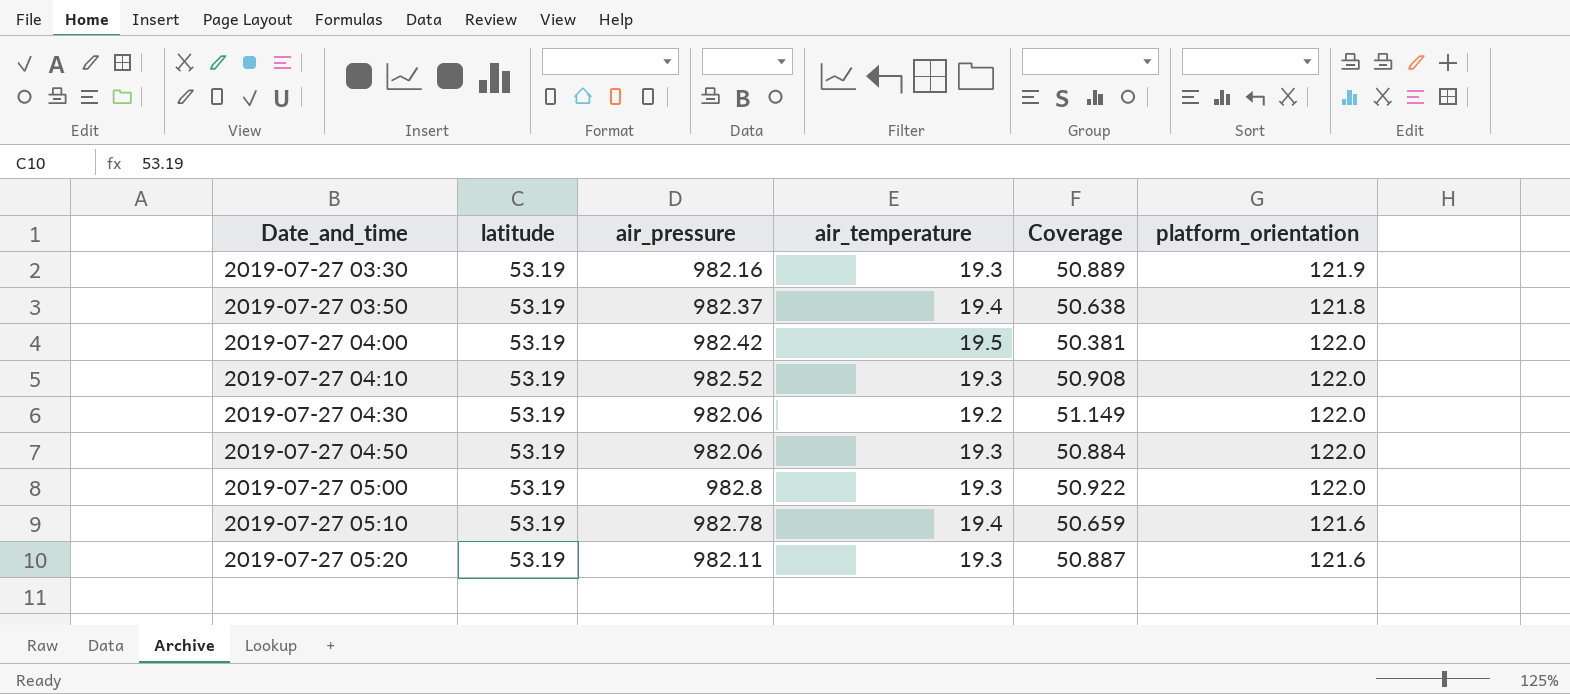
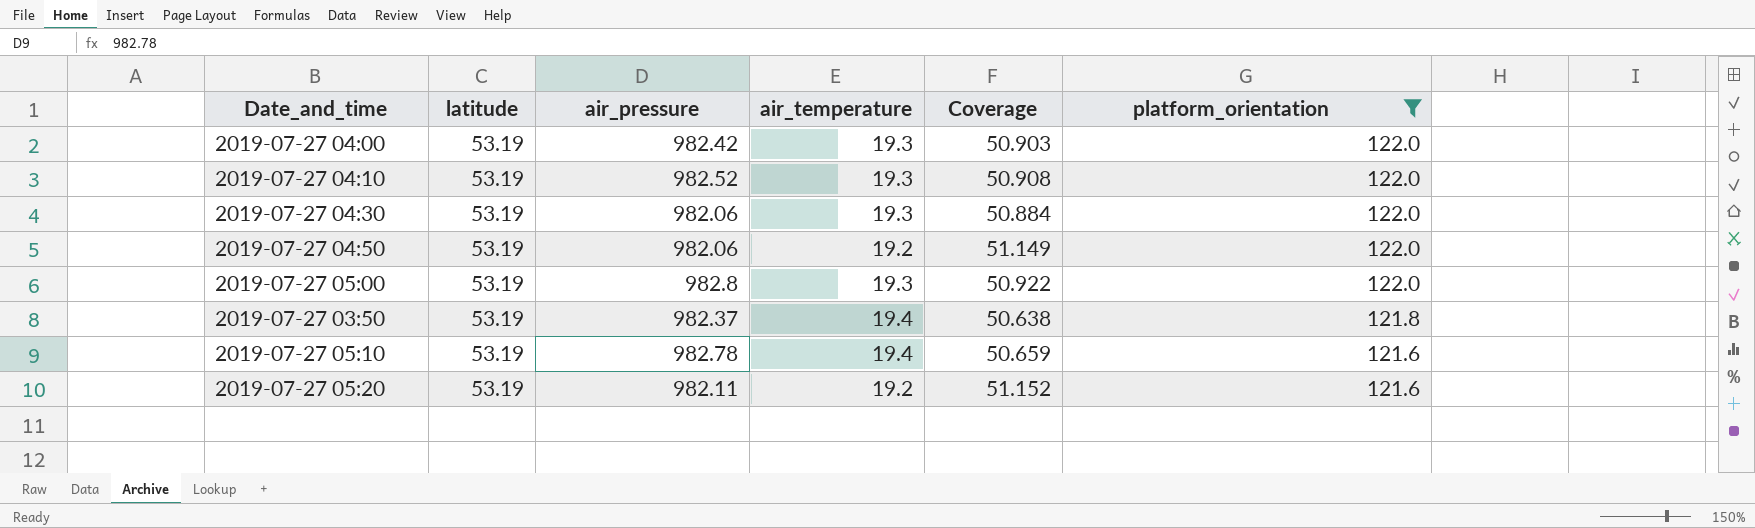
filter: none -> platform_orientation != 121.9
row order: Date_and_time ascending -> platform_orientation descending
2019-07-27 04:00 | air_temperature: 19.5 -> 19.3
2019-07-27 04:00 | Coverage: 50.381 -> 50.903
2019-07-27 04:30 | air_temperature: 19.2 -> 19.3
2019-07-27 04:30 | Coverage: 51.149 -> 50.884
2019-07-27 04:50 | air_temperature: 19.3 -> 19.2
2019-07-27 04:50 | Coverage: 50.884 -> 51.149
2019-07-27 05:20 | air_temperature: 19.3 -> 19.2
2019-07-27 05:20 | Coverage: 50.887 -> 51.152

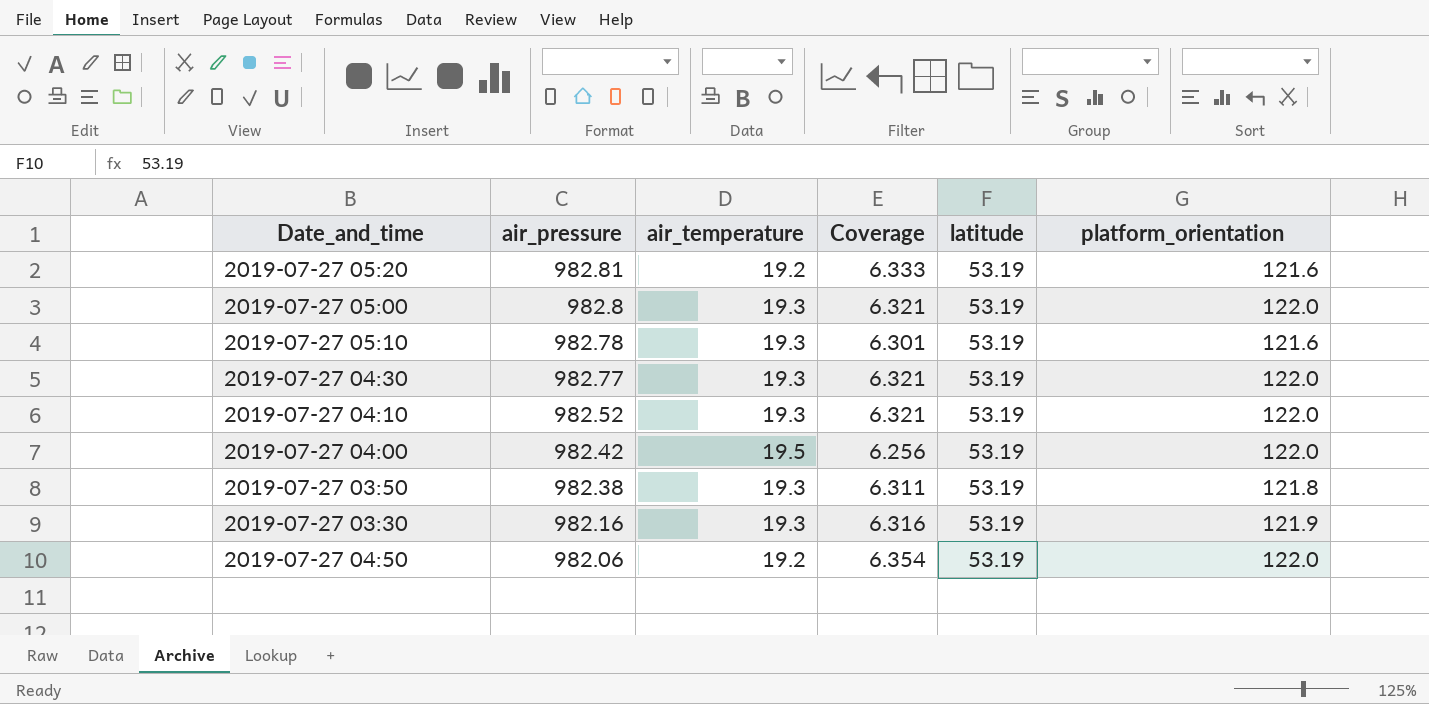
filter: platform_orientation != 121.9 -> none
row order: platform_orientation descending -> air_pressure descending
column Coverage | formula: [air_pressure] / [air_temperature] -> [platform_orientation] / [air_temperature]
column latitude | position: 2 -> 5
2019-07-27 05:20 | air_pressure: 982.11 -> 982.81
2019-07-27 05:10 | air_temperature: 19.4 -> 19.3
2019-07-27 04:30 | air_pressure: 982.06 -> 982.77
2019-07-27 04:00 | air_temperature: 19.3 -> 19.5
2019-07-27 03:50 | air_pressure: 982.37 -> 982.38
2019-07-27 03:50 | air_temperature: 19.4 -> 19.3

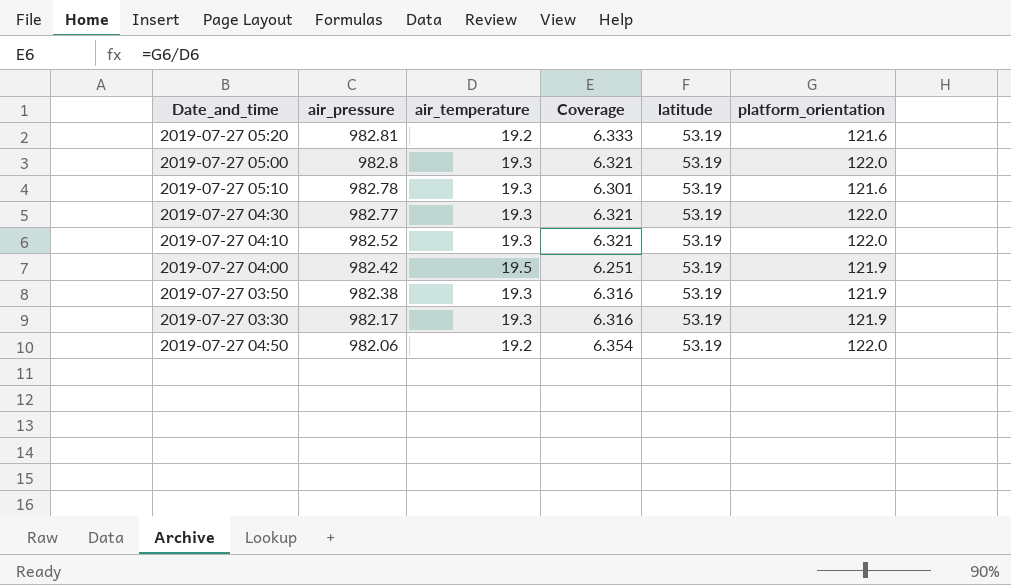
2019-07-27 04:00 | Coverage: 6.256 -> 6.251
2019-07-27 04:00 | platform_orientation: 122.0 -> 121.9
2019-07-27 03:50 | Coverage: 6.311 -> 6.316
2019-07-27 03:50 | platform_orientation: 121.8 -> 121.9
2019-07-27 03:30 | air_pressure: 982.16 -> 982.17

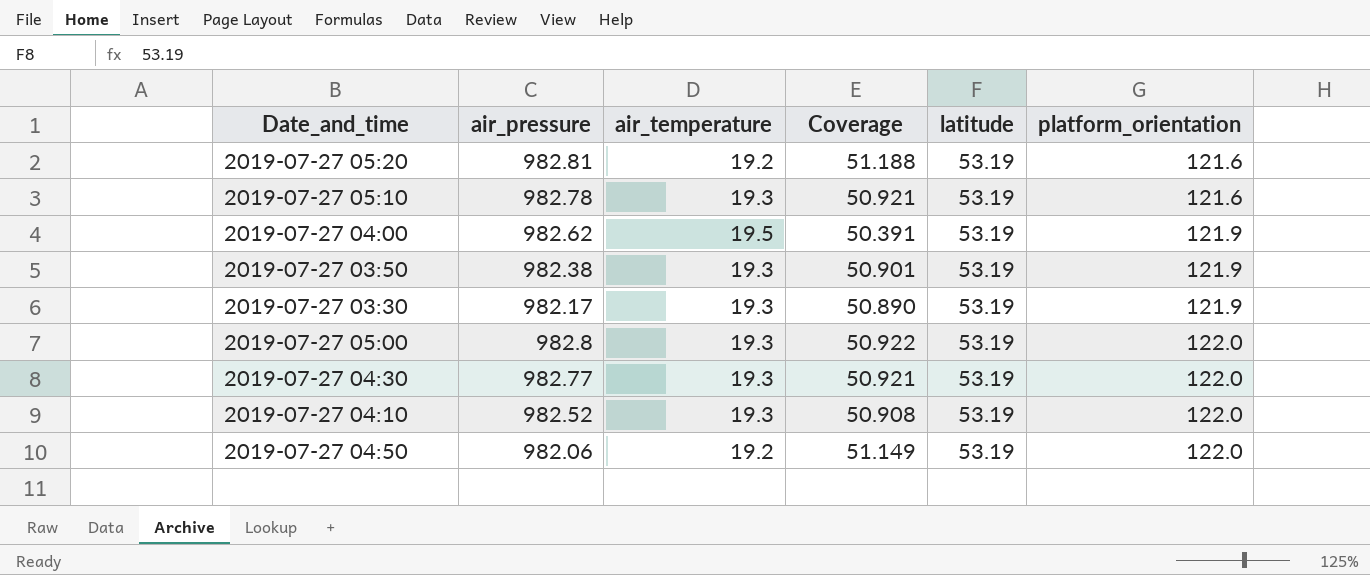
row order: air_pressure descending -> platform_orientation ascending
column Coverage | formula: [platform_orientation] / [air_temperature] -> [air_pressure] / [air_temperature]
2019-07-27 04:00 | air_pressure: 982.42 -> 982.62

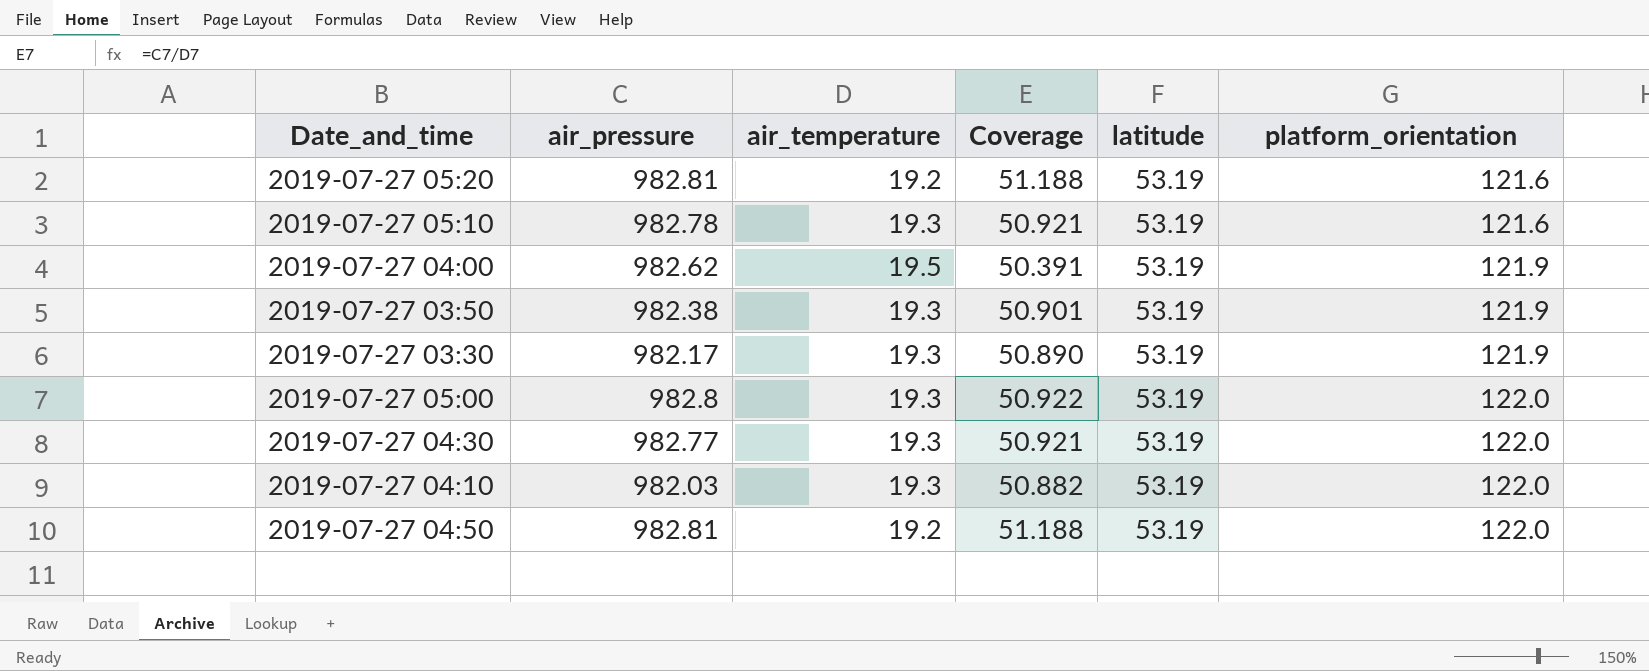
2019-07-27 04:10 | air_pressure: 982.52 -> 982.03
2019-07-27 04:10 | Coverage: 50.908 -> 50.882
2019-07-27 04:50 | air_pressure: 982.06 -> 982.81
2019-07-27 04:50 | Coverage: 51.149 -> 51.188

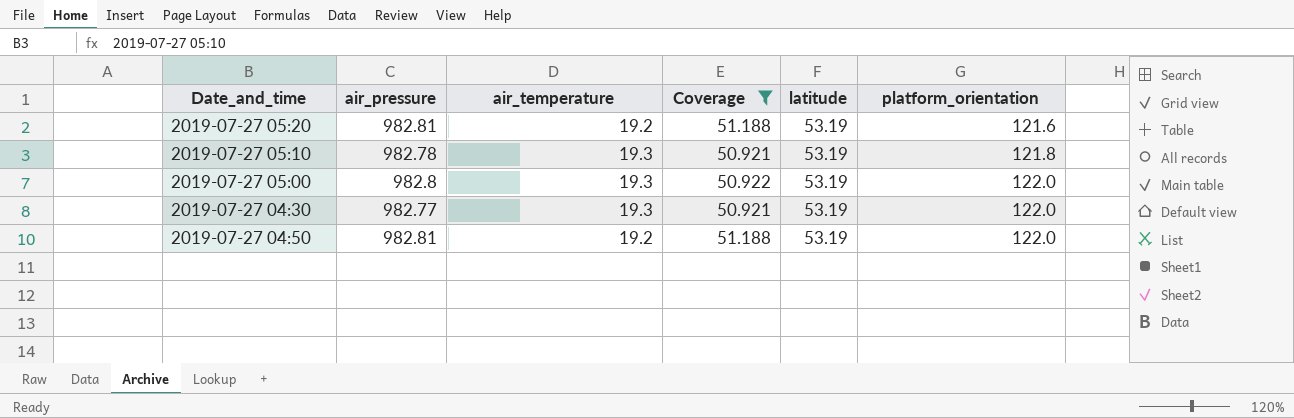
filter: none -> Coverage >= 50.921
2019-07-27 05:10 | platform_orientation: 121.6 -> 121.8

